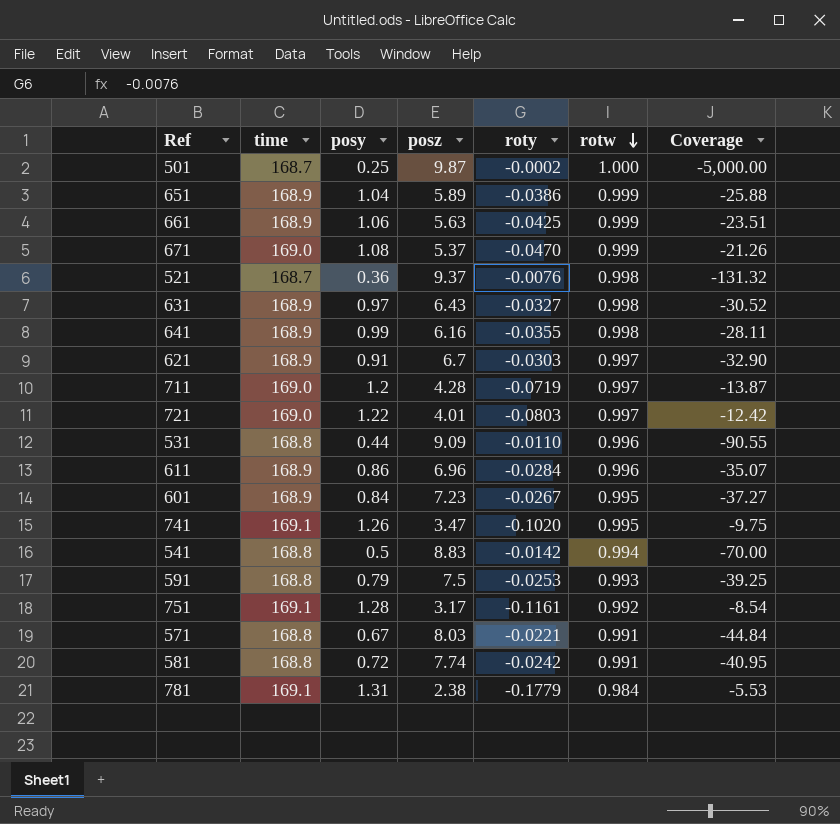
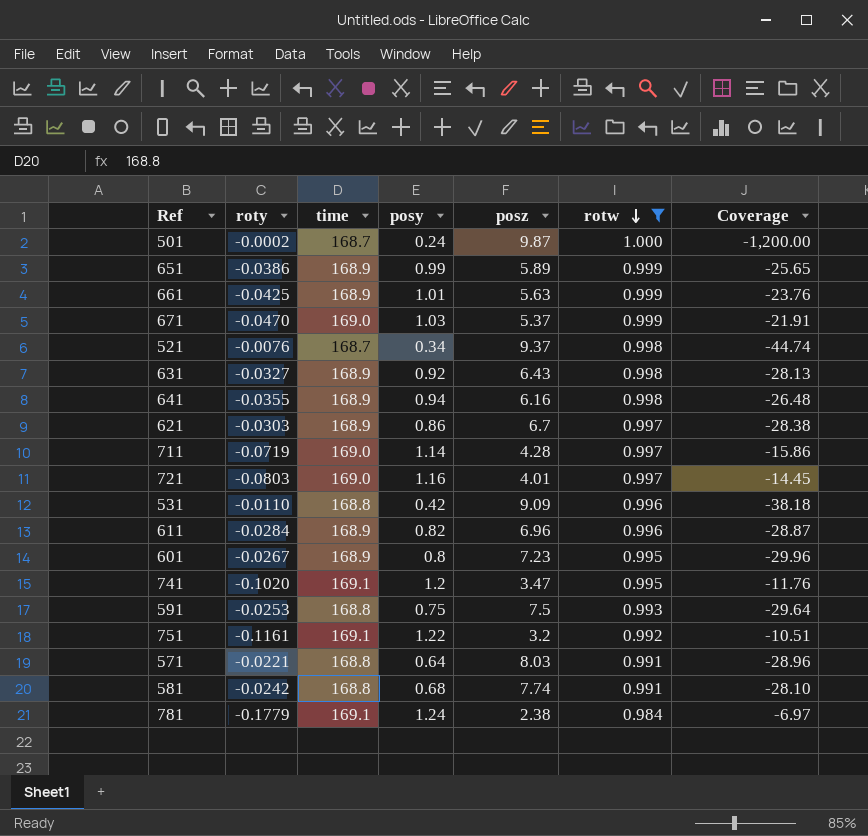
filter: none -> rotw != 0.994
column roty | position: 5 -> 2
column Coverage | formula: [rotw] / [roty] -> [posy] / [roty]
501 | posy: 0.25 -> 0.24
651 | posy: 1.04 -> 0.99
661 | posy: 1.06 -> 1.01
671 | posy: 1.08 -> 1.03
521 | posy: 0.36 -> 0.34
631 | posy: 0.97 -> 0.92
641 | posy: 0.99 -> 0.94
621 | posy: 0.91 -> 0.86
711 | posy: 1.2 -> 1.14
721 | posy: 1.22 -> 1.16
531 | posy: 0.44 -> 0.42
611 | posy: 0.86 -> 0.82
601 | posy: 0.84 -> 0.8
741 | posy: 1.26 -> 1.2
591 | posy: 0.79 -> 0.75
751 | posy: 1.28 -> 1.22
751 | posz: 3.17 -> 3.2
571 | posy: 0.67 -> 0.64
581 | posy: 0.72 -> 0.68
781 | posy: 1.31 -> 1.24

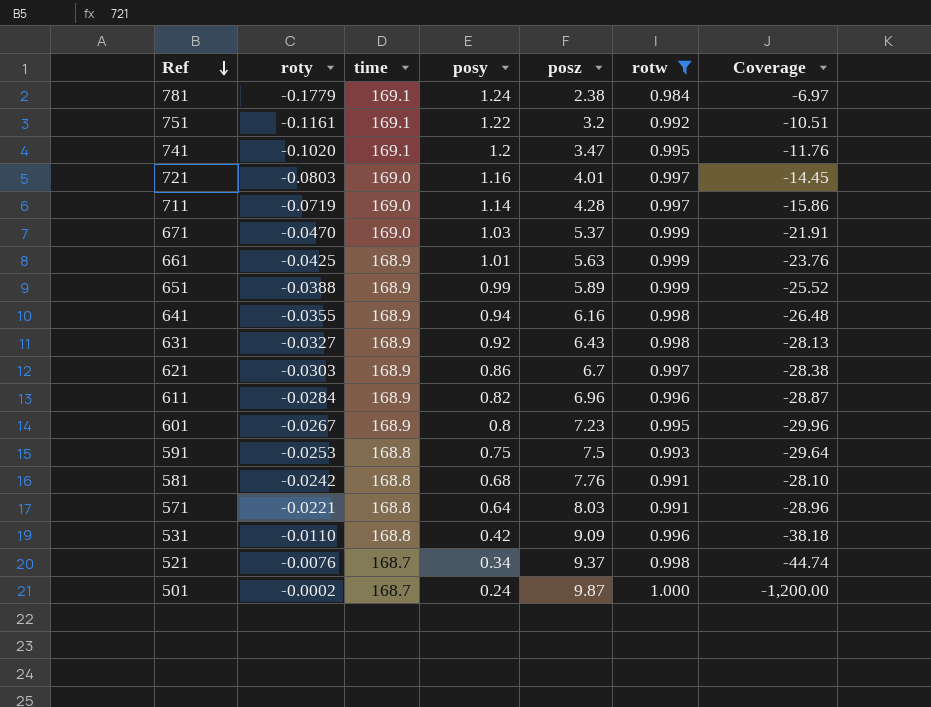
row order: rotw descending -> Ref descending
651 | roty: -0.0386 -> -0.0388
651 | Coverage: -25.65 -> -25.52
581 | posz: 7.74 -> 7.76

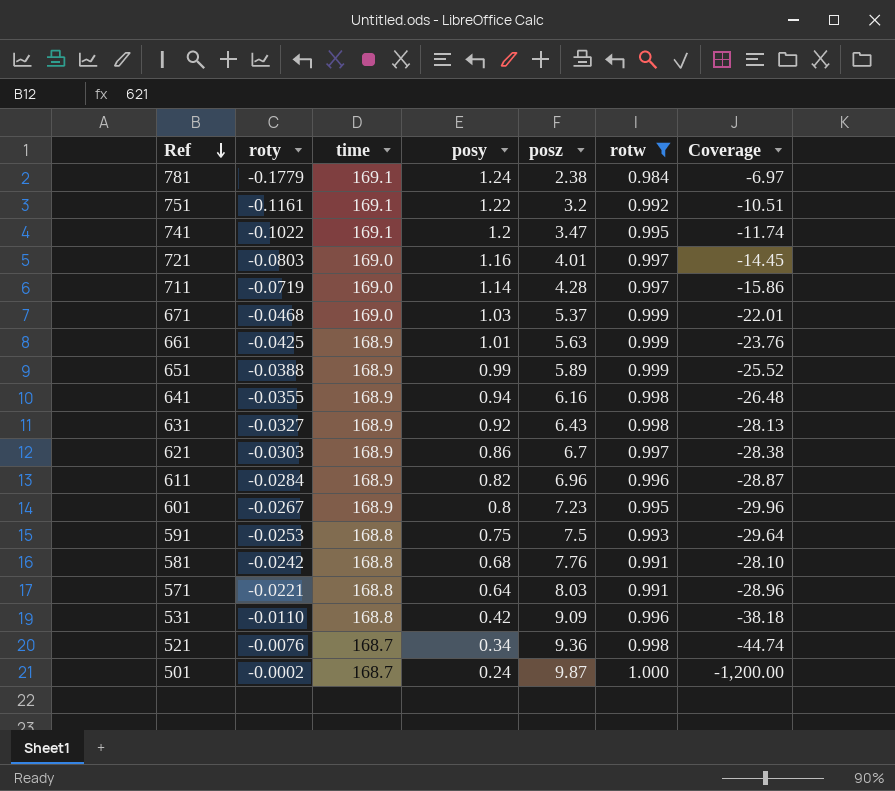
741 | roty: -0.1020 -> -0.1022
741 | Coverage: -11.76 -> -11.74
671 | roty: -0.0470 -> -0.0468
671 | Coverage: -21.91 -> -22.01
521 | posz: 9.37 -> 9.36

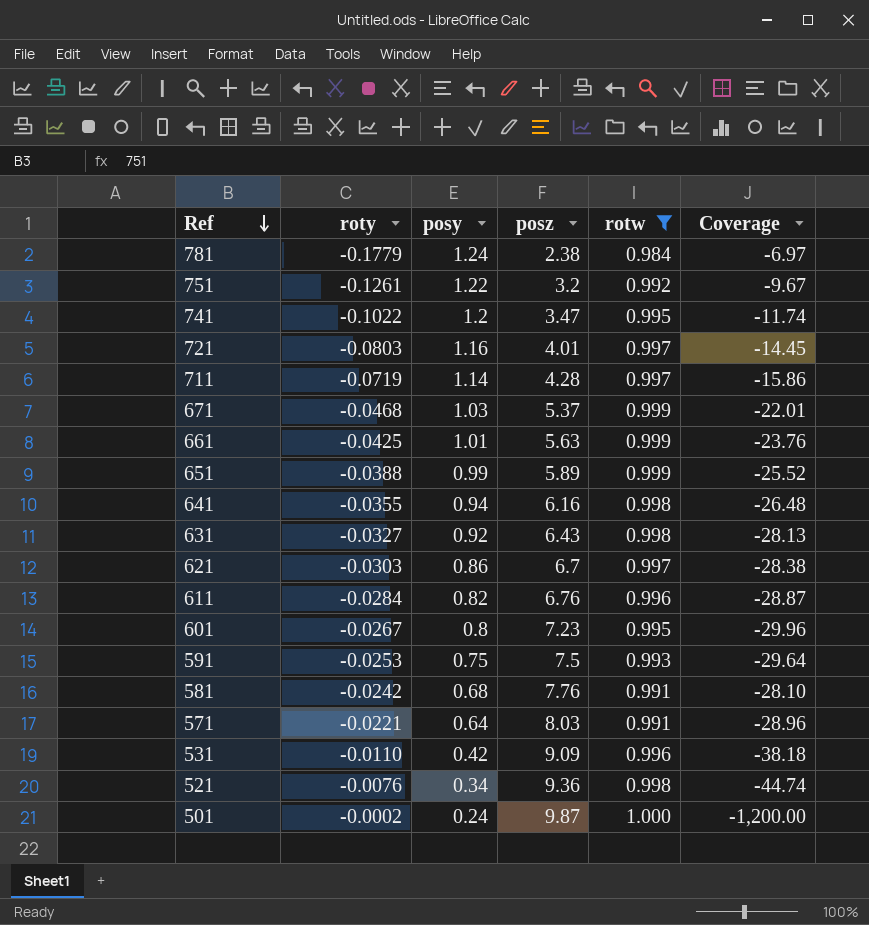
column time | position: 3 -> none
751 | roty: -0.1161 -> -0.1261
751 | Coverage: -10.51 -> -9.67
611 | posz: 6.96 -> 6.76

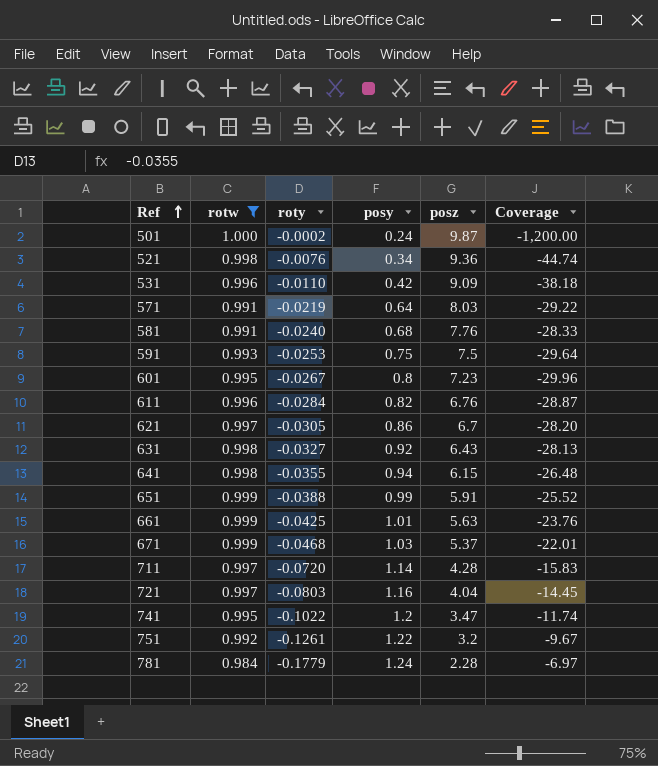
row order: Ref descending -> Ref ascending
column rotw | position: 5 -> 2
571 | roty: -0.0221 -> -0.0219
571 | Coverage: -28.96 -> -29.22
581 | roty: -0.0242 -> -0.0240
581 | Coverage: -28.10 -> -28.33
621 | roty: -0.0303 -> -0.0305
621 | Coverage: -28.38 -> -28.20
641 | posz: 6.16 -> 6.15
651 | posz: 5.89 -> 5.91
711 | roty: -0.0719 -> -0.0720
711 | Coverage: -15.86 -> -15.83
721 | posz: 4.01 -> 4.04
781 | posz: 2.38 -> 2.28

